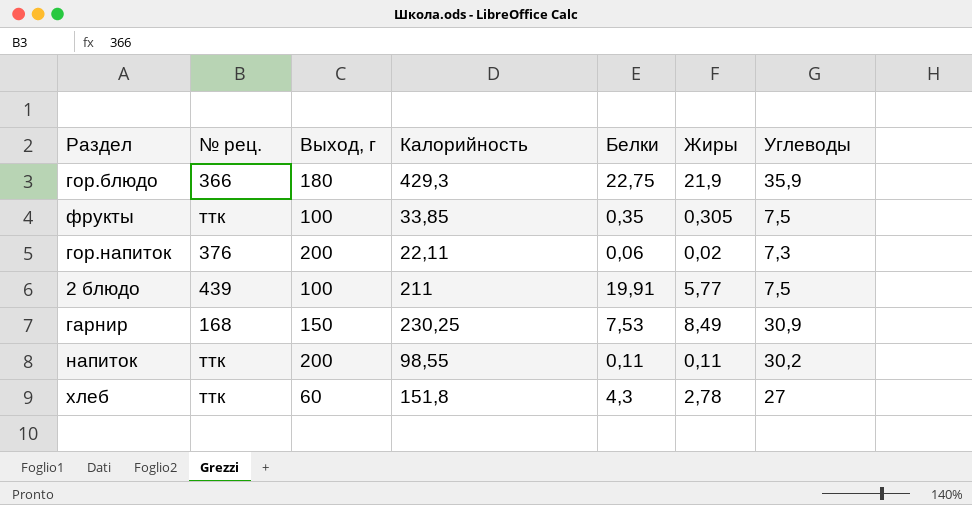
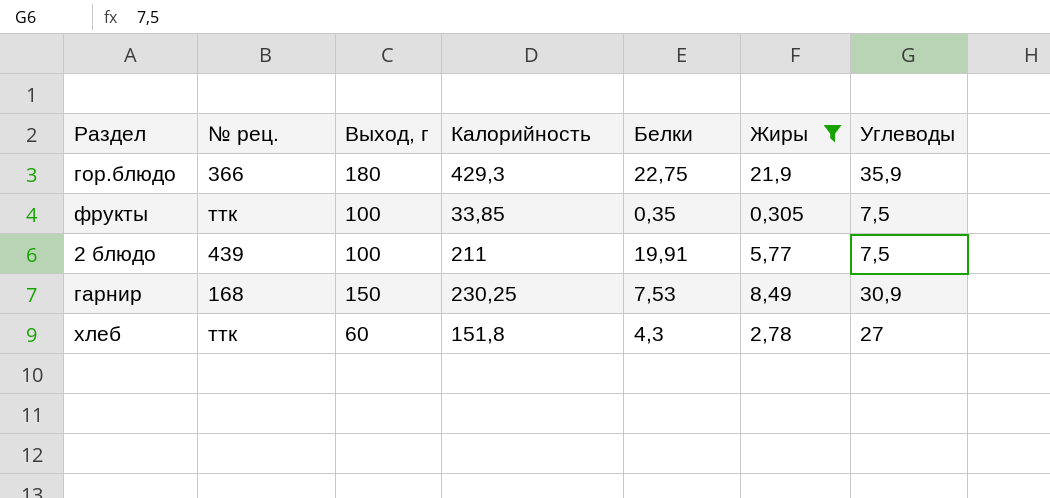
filter: none -> Жиры >= 0,305

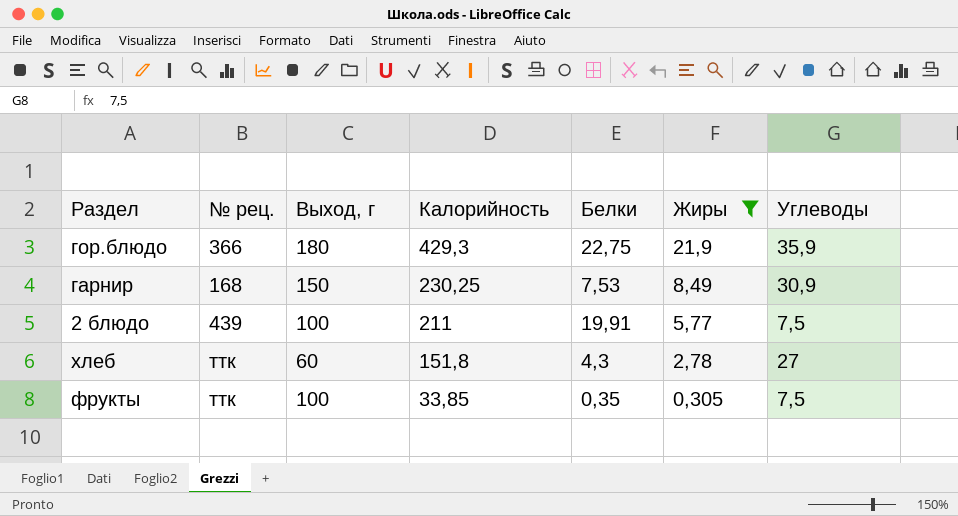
row order: none -> Калорийность descending

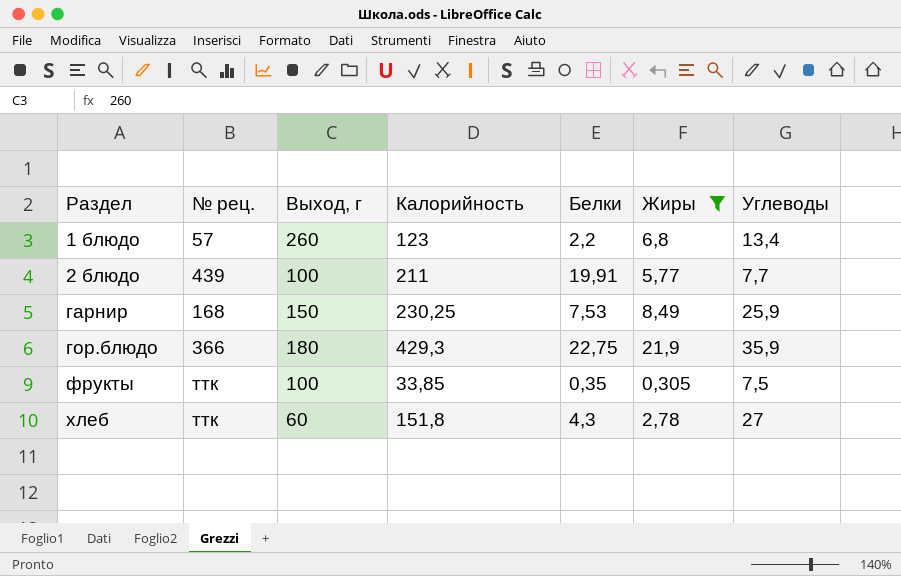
row order: Калорийность descending -> Раздел ascending
row 1 блюдо: none -> 57 | 260 | 123 | 2,2 | 6,8 | 13,4
2 блюдо | Углеводы: 7,5 -> 7,7
гарнир | Углеводы: 30,9 -> 25,9

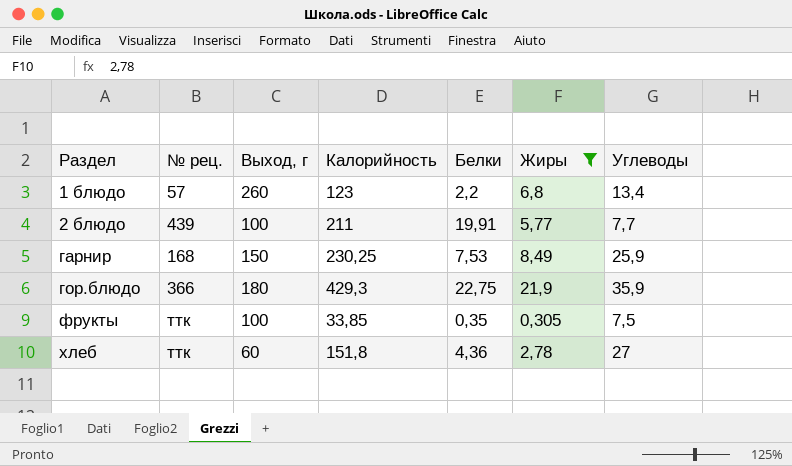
хлеб | Белки: 4,3 -> 4,36

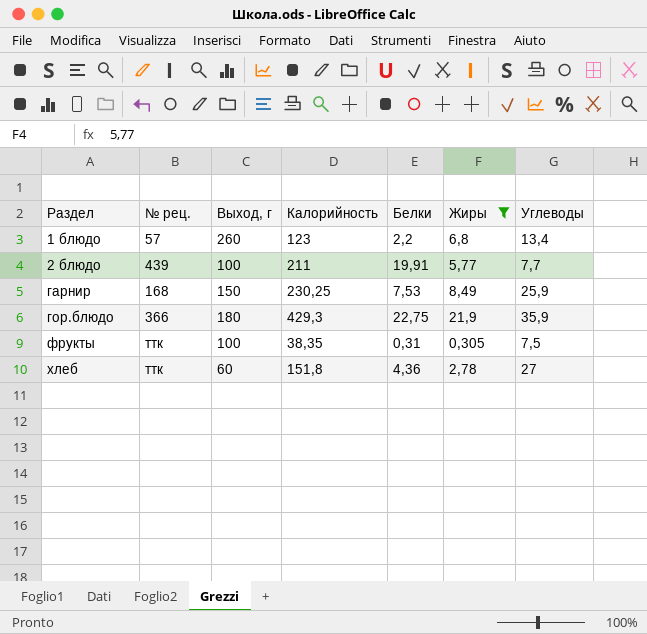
фрукты | Калорийность: 33,85 -> 38,35
фрукты | Белки: 0,35 -> 0,31

